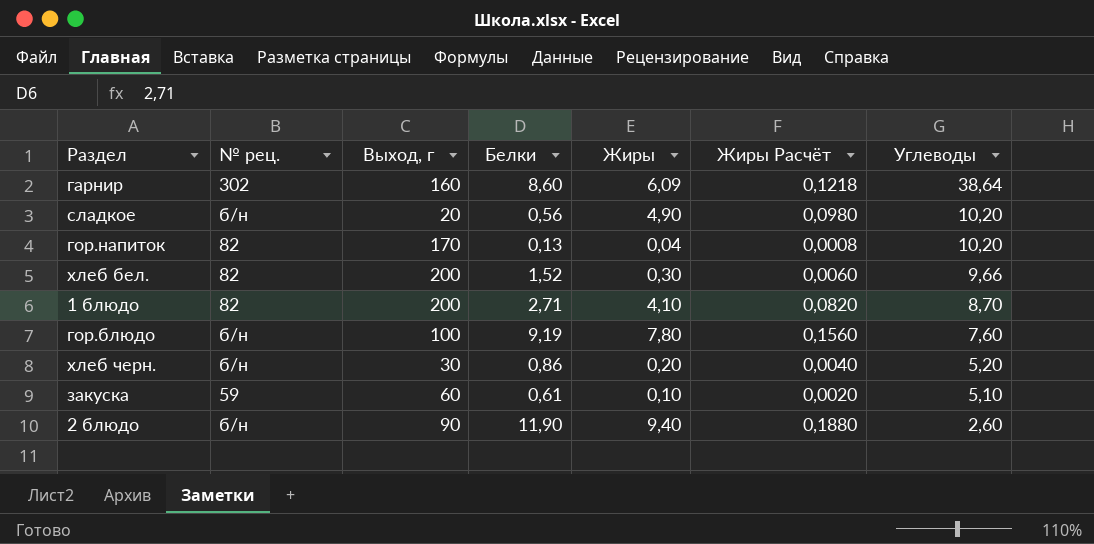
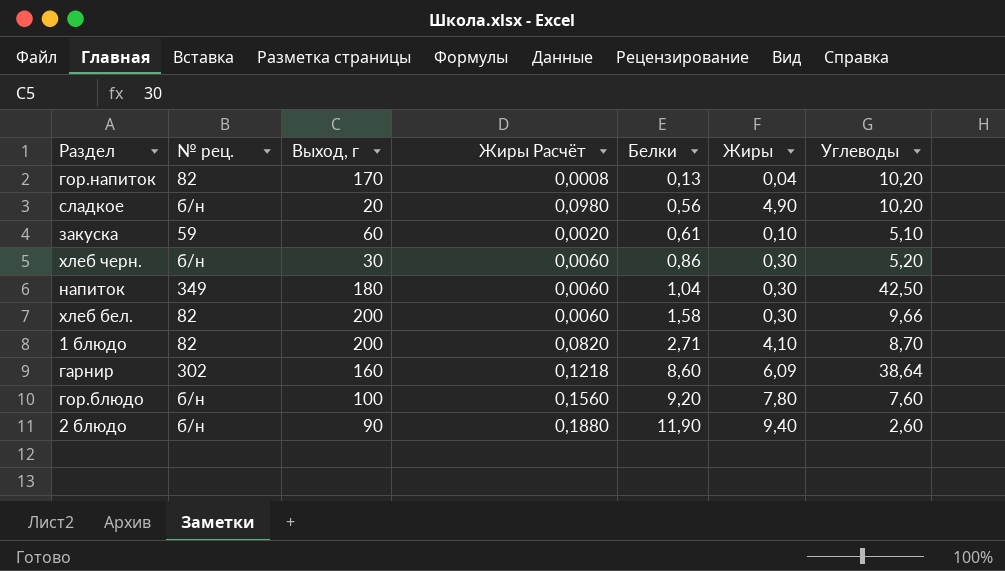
row order: Углеводы descending -> Белки ascending
column Жиры Расчёт | position: 6 -> 4
хлеб черн. | Жиры Расчёт: 0,0040 -> 0,0060
хлеб черн. | Жиры: 0,20 -> 0,30
row напиток: none -> 349 | 180 | 0,0060 | 1,04 | 0,30 | 42,50
хлеб бел. | Белки: 1,52 -> 1,58
гор.блюдо | Белки: 9,19 -> 9,20

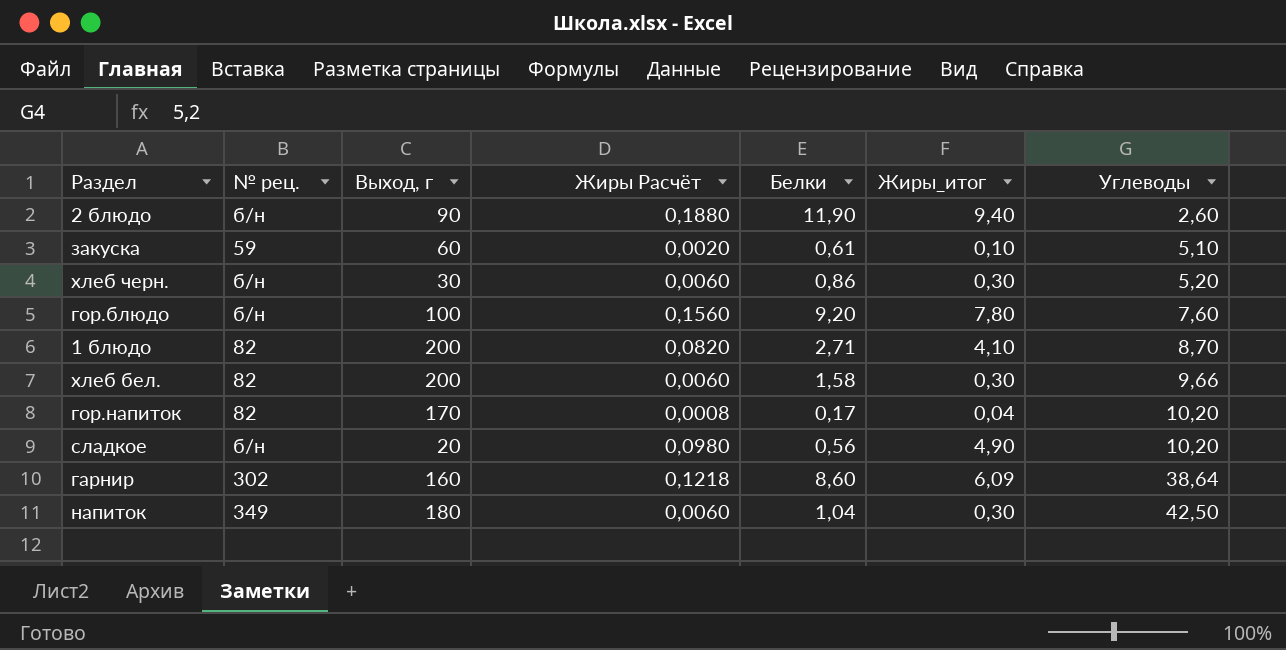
row order: Белки ascending -> Углеводы ascending
column name: Жиры -> Жиры_итог
гор.напиток | Белки: 0,13 -> 0,17

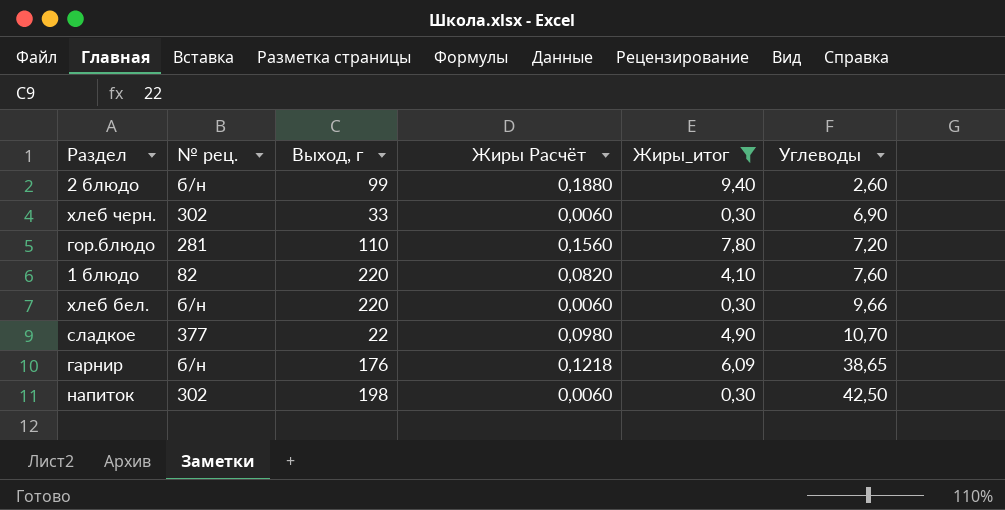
filter: none -> Жиры_итог >= 0,30
column Белки | position: 5 -> none
2 блюдо | Выход, г: 90 -> 99
хлеб черн. | № рец.: б/н -> 302
хлеб черн. | Выход, г: 30 -> 33
хлеб черн. | Углеводы: 5,20 -> 6,90
гор.блюдо | № рец.: б/н -> 281
гор.блюдо | Выход, г: 100 -> 110
гор.блюдо | Углеводы: 7,60 -> 7,20
1 блюдо | Выход, г: 200 -> 220
1 блюдо | Углеводы: 8,70 -> 7,60
хлеб бел. | № рец.: 82 -> б/н
хлеб бел. | Выход, г: 200 -> 220
сладкое | № рец.: б/н -> 377
сладкое | Выход, г: 20 -> 22
сладкое | Углеводы: 10,20 -> 10,70
гарнир | № рец.: 302 -> б/н
гарнир | Выход, г: 160 -> 176
гарнир | Углеводы: 38,64 -> 38,65
напиток | № рец.: 349 -> 302
напиток | Выход, г: 180 -> 198

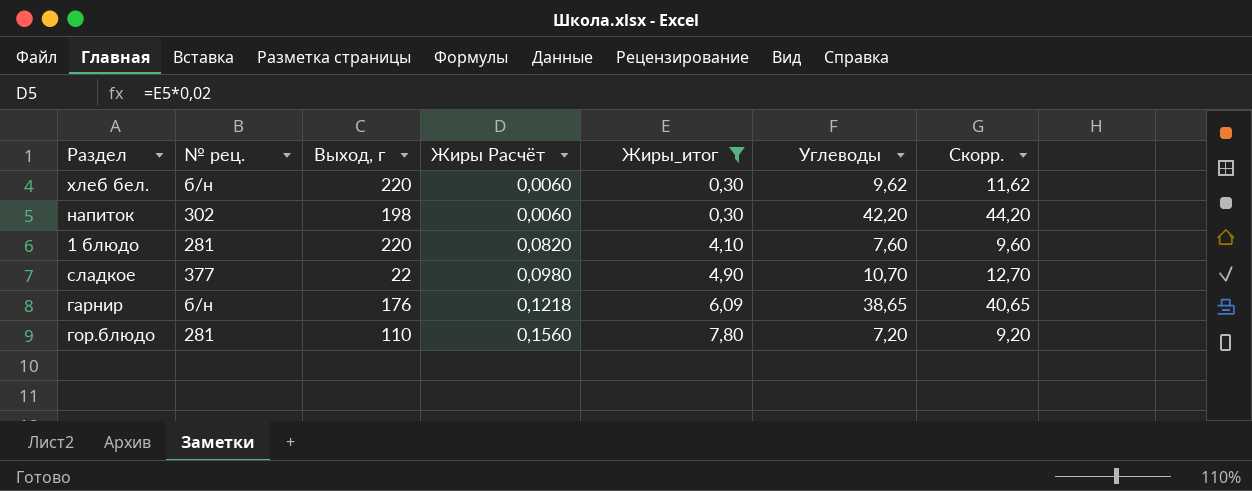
row order: Углеводы ascending -> Жиры Расчёт ascending
column Скорр. | formula: none -> [Углеводы] + 2
row 2 блюдо: б/н | 99 | 0,1880 | 9,40 | 2,60 -> none
row хлеб черн.: 302 | 33 | 0,0060 | 0,30 | 6,90 -> none
хлеб бел. | Углеводы: 9,66 -> 9,62
напиток | Углеводы: 42,50 -> 42,20
1 блюдо | № рец.: 82 -> 281

